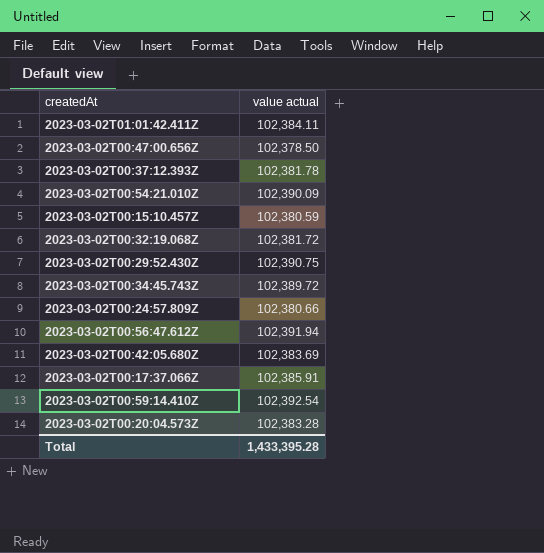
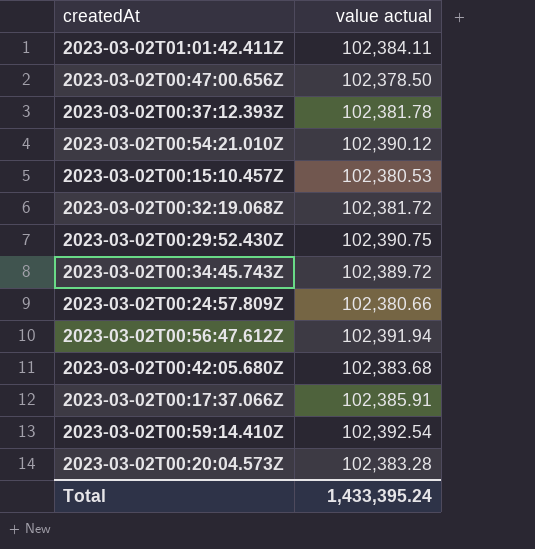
2023-03-02T00:54:21.010Z | value actual: 102,390.09 -> 102,390.12
2023-03-02T00:15:10.457Z | value actual: 102,380.59 -> 102,380.53
2023-03-02T00:42:05.680Z | value actual: 102,383.69 -> 102,383.68
Total | value actual: 1,433,395.28 -> 1,433,395.24

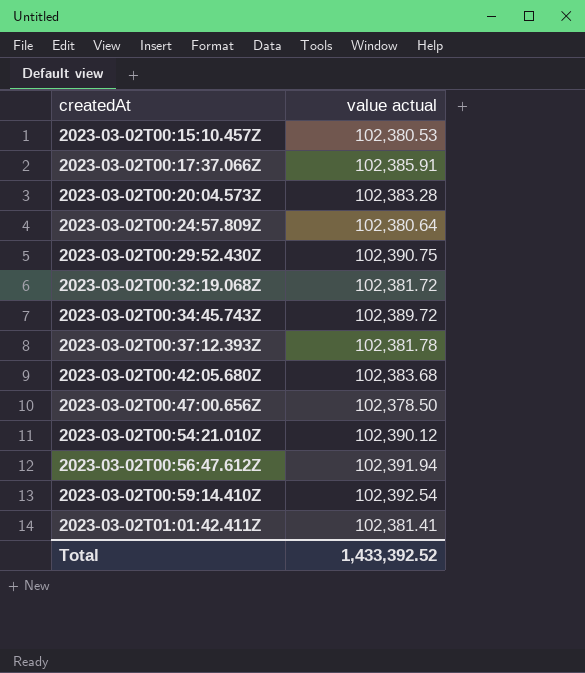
row order: none -> createdAt ascending
2023-03-02T00:24:57.809Z | value actual: 102,380.66 -> 102,380.64
2023-03-02T01:01:42.411Z | value actual: 102,384.11 -> 102,381.41
Total | value actual: 1,433,395.24 -> 1,433,392.52

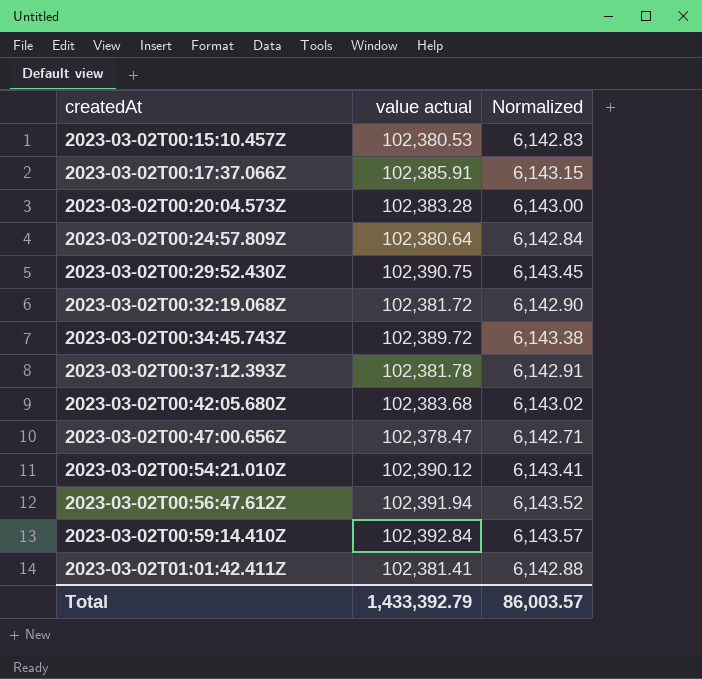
column Normalized | formula: none -> [value actual] * 0.06
2023-03-02T00:47:00.656Z | value actual: 102,378.50 -> 102,378.47
2023-03-02T00:59:14.410Z | value actual: 102,392.54 -> 102,392.84
Total | value actual: 1,433,392.52 -> 1,433,392.79

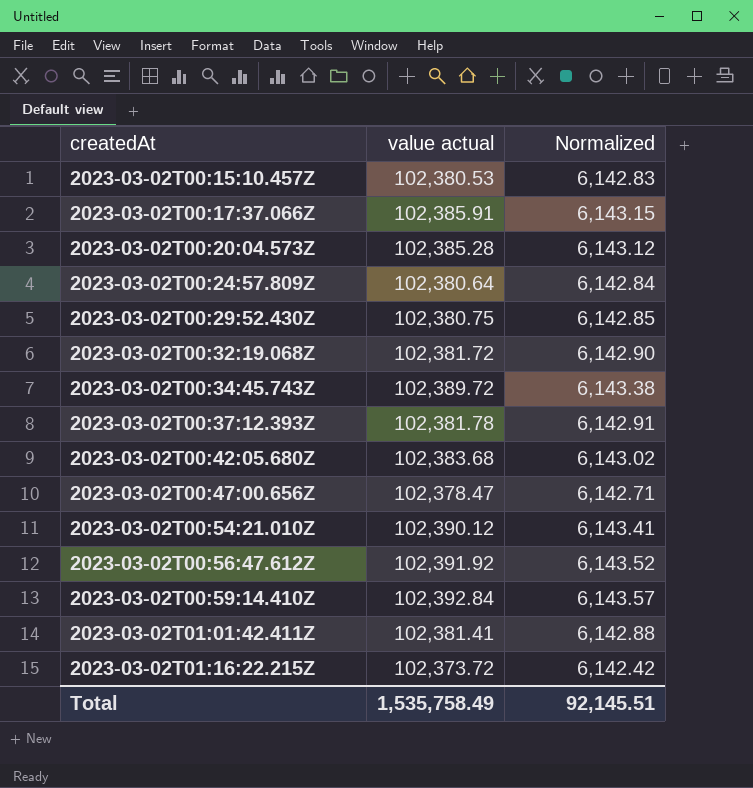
2023-03-02T00:20:04.573Z | value actual: 102,383.28 -> 102,385.28
2023-03-02T00:20:04.573Z | Normalized: 6,143.00 -> 6,143.12
2023-03-02T00:29:52.430Z | value actual: 102,390.75 -> 102,380.75
2023-03-02T00:29:52.430Z | Normalized: 6,143.45 -> 6,142.85
2023-03-02T00:56:47.612Z | value actual: 102,391.94 -> 102,391.92
row 2023-03-02T01:16:22.215Z: none -> 102,373.72 | 6,142.42
Total | value actual: 1,433,392.79 -> 1,535,758.49
Total | Normalized: 86,003.57 -> 92,145.51

